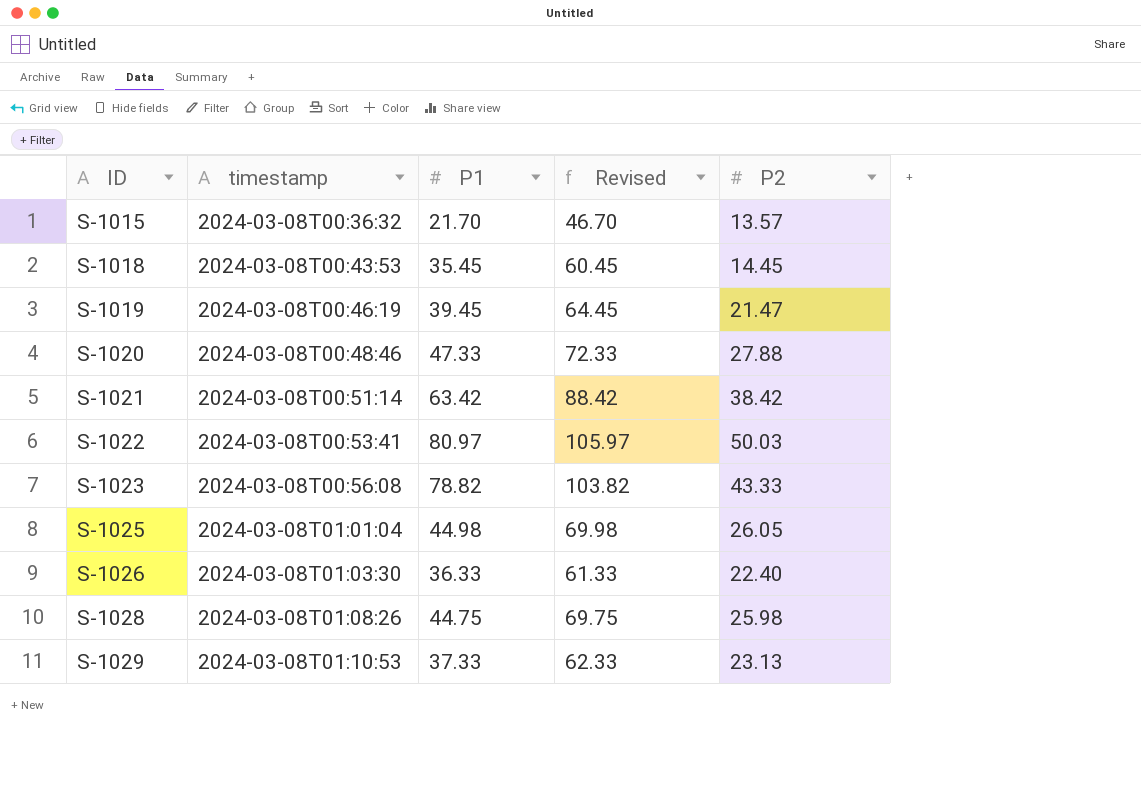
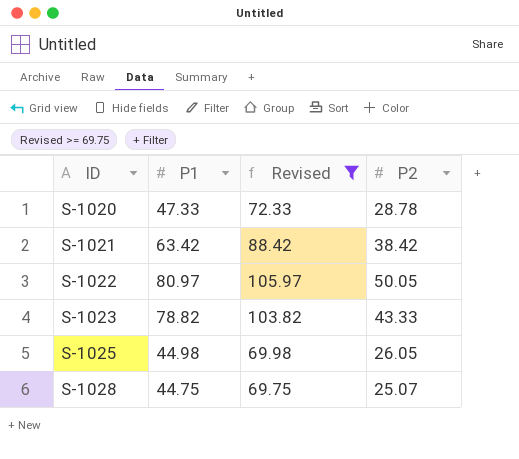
filter: none -> Revised >= 69.75
column timestamp | position: 2 -> none
S-1020 | P2: 27.88 -> 28.78
S-1022 | P2: 50.03 -> 50.05
S-1028 | P2: 25.98 -> 25.07

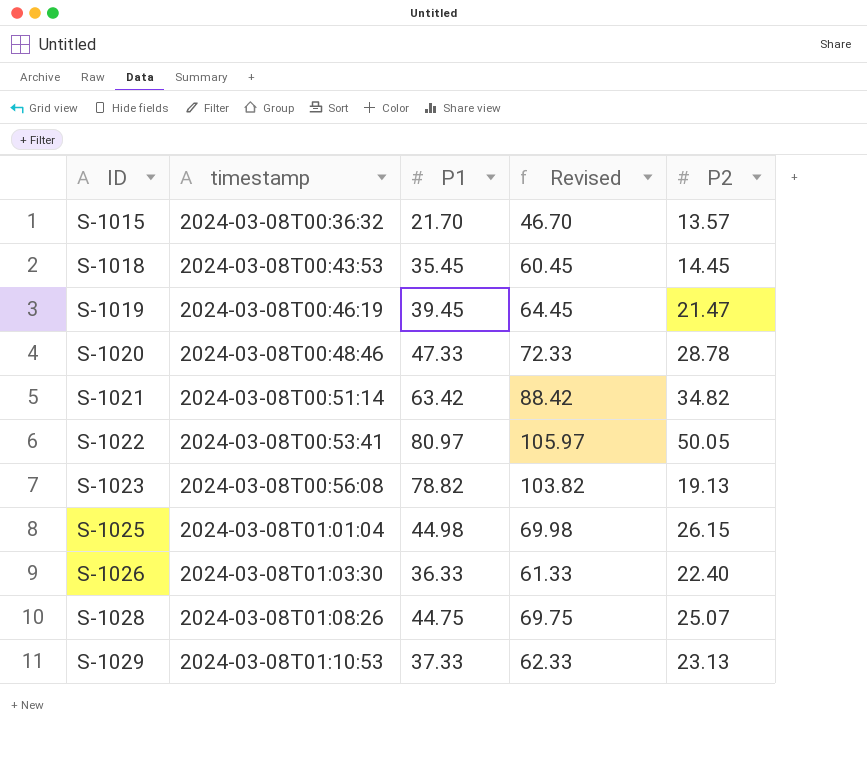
filter: Revised >= 69.75 -> none
column timestamp | position: none -> 2
S-1021 | P2: 38.42 -> 34.82
S-1023 | P2: 43.33 -> 19.13
S-1025 | P2: 26.05 -> 26.15

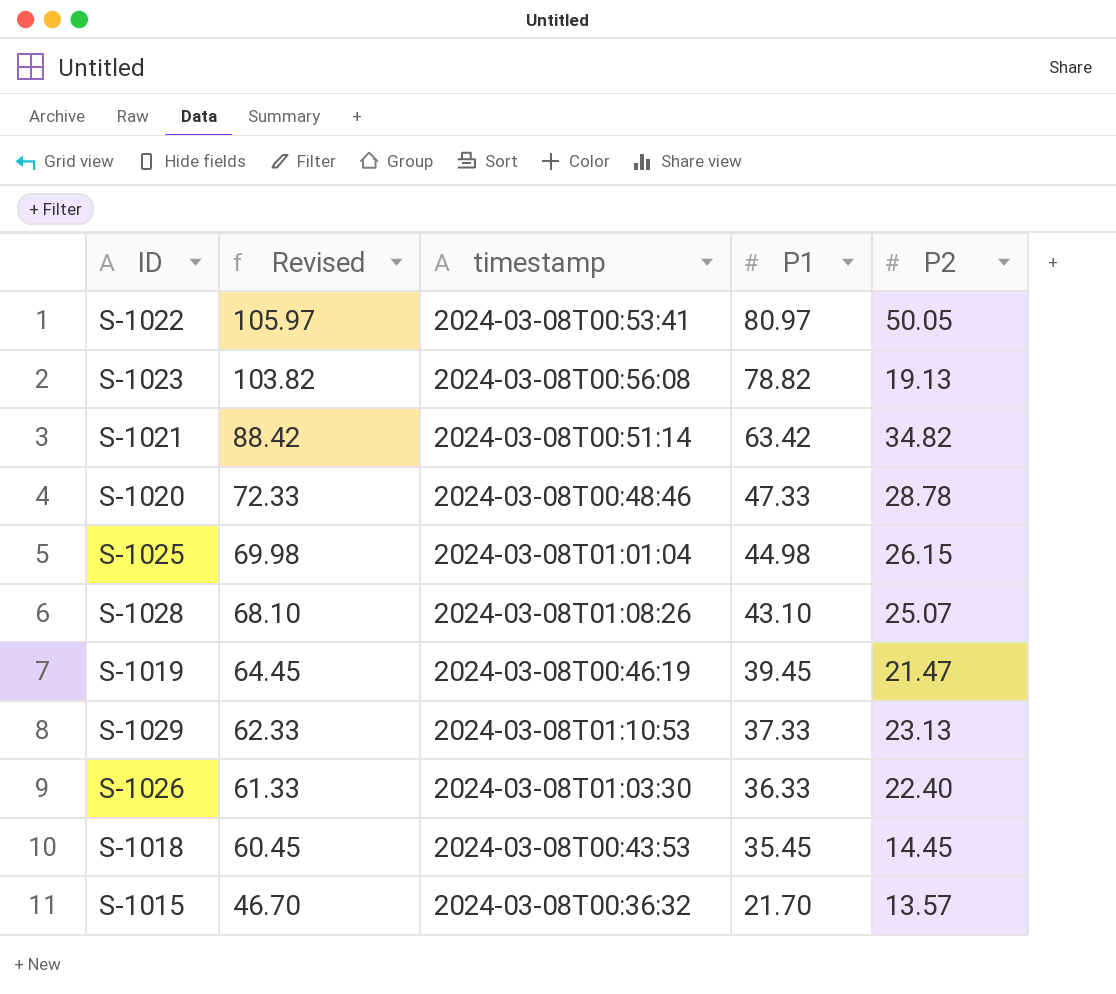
row order: ID ascending -> Revised descending
column Revised | position: 4 -> 2
S-1028 | Revised: 69.75 -> 68.10
S-1028 | P1: 44.75 -> 43.10

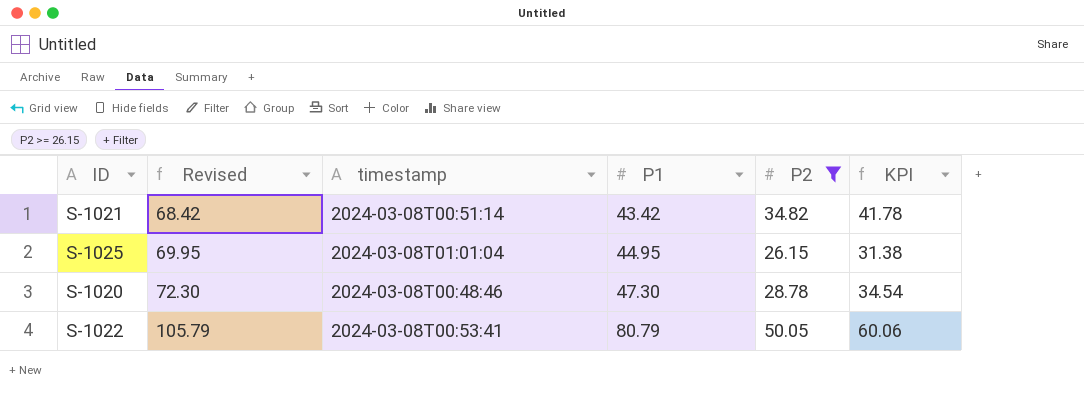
filter: none -> P2 >= 26.15
row order: Revised descending -> Revised ascending
column KPI | formula: none -> [P2] * 1.2
S-1021 | Revised: 88.42 -> 68.42
S-1021 | P1: 63.42 -> 43.42
S-1025 | Revised: 69.98 -> 69.95
S-1025 | P1: 44.98 -> 44.95
S-1020 | Revised: 72.33 -> 72.30
S-1020 | P1: 47.33 -> 47.30
S-1022 | Revised: 105.97 -> 105.79
S-1022 | P1: 80.97 -> 80.79

